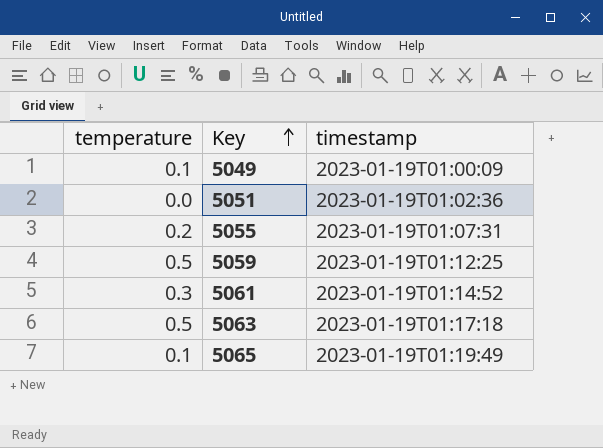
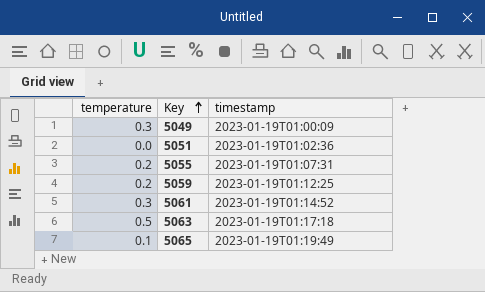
5049 | temperature: 0.1 -> 0.3
5059 | temperature: 0.5 -> 0.2

